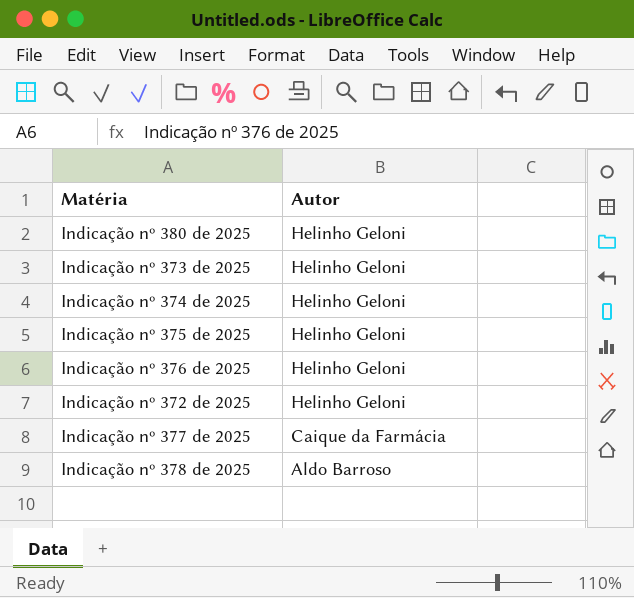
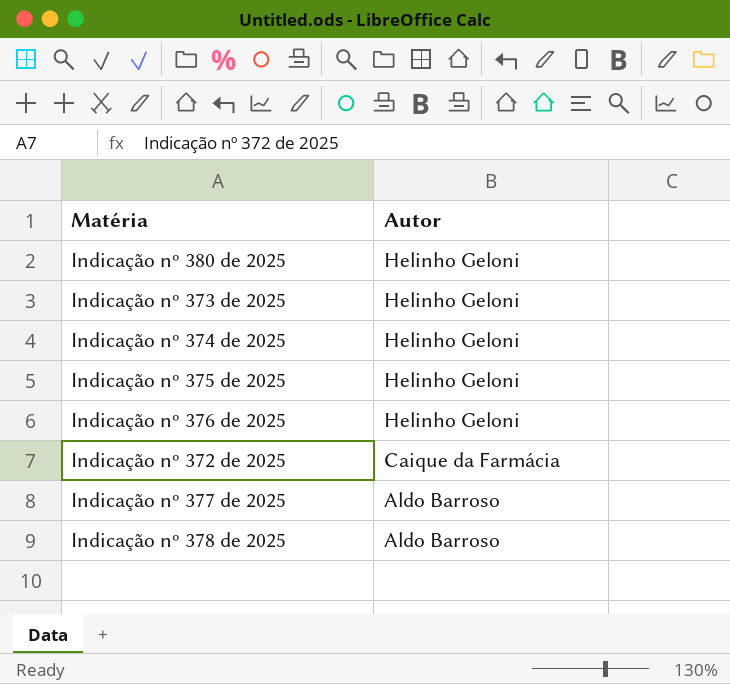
Indicação nº 372 de 2025 | Autor: Helinho Geloni -> Caique da Farmácia
Indicação nº 377 de 2025 | Autor: Caique da Farmácia -> Aldo Barroso

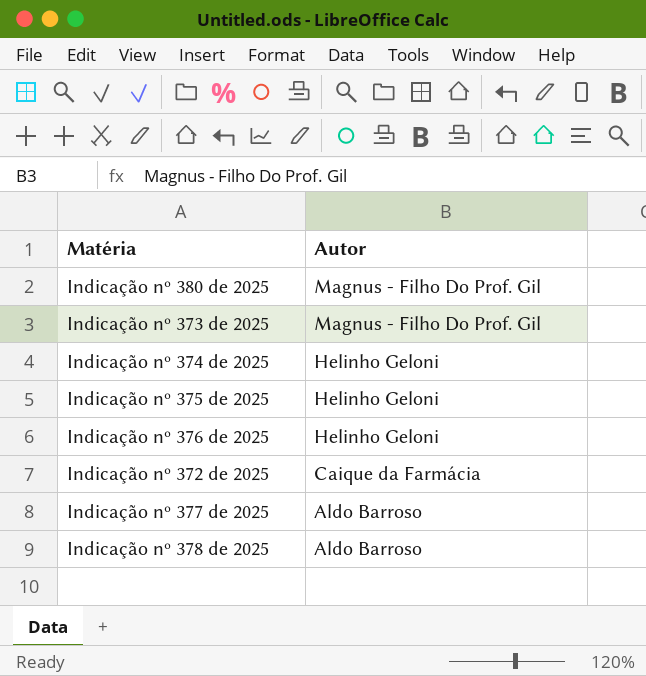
Indicação nº 380 de 2025 | Autor: Helinho Geloni -> Magnus - Filho Do Prof. Gil
Indicação nº 373 de 2025 | Autor: Helinho Geloni -> Magnus - Filho Do Prof. Gil

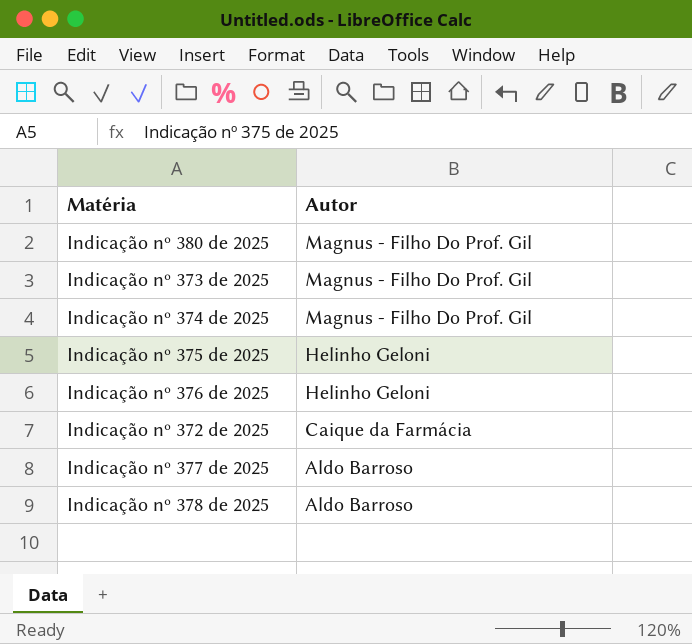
Indicação nº 374 de 2025 | Autor: Helinho Geloni -> Magnus - Filho Do Prof. Gil

